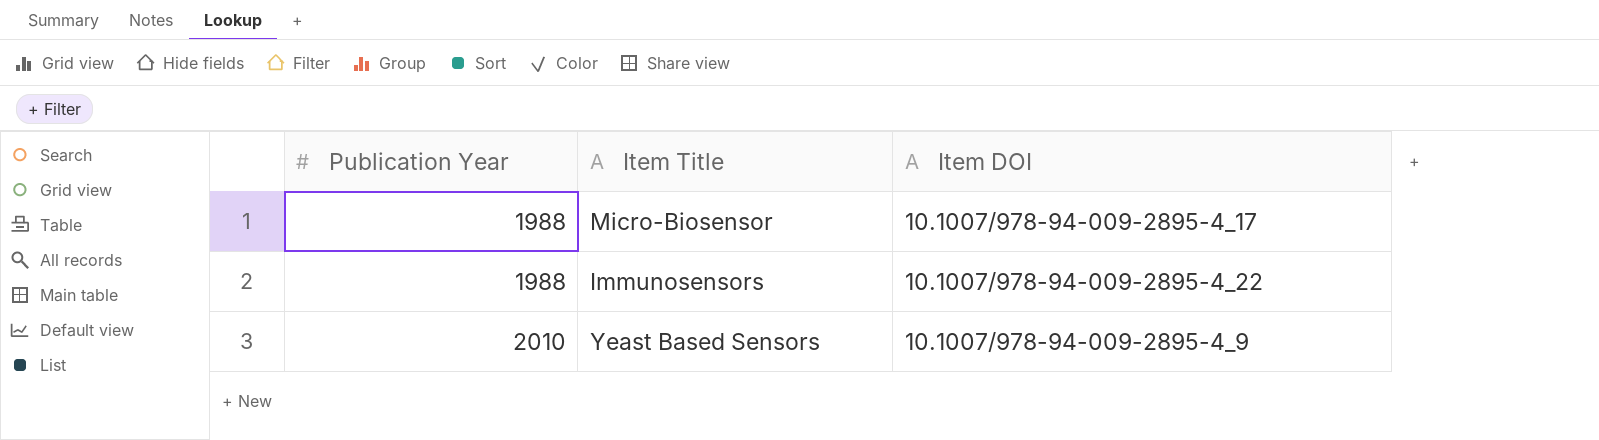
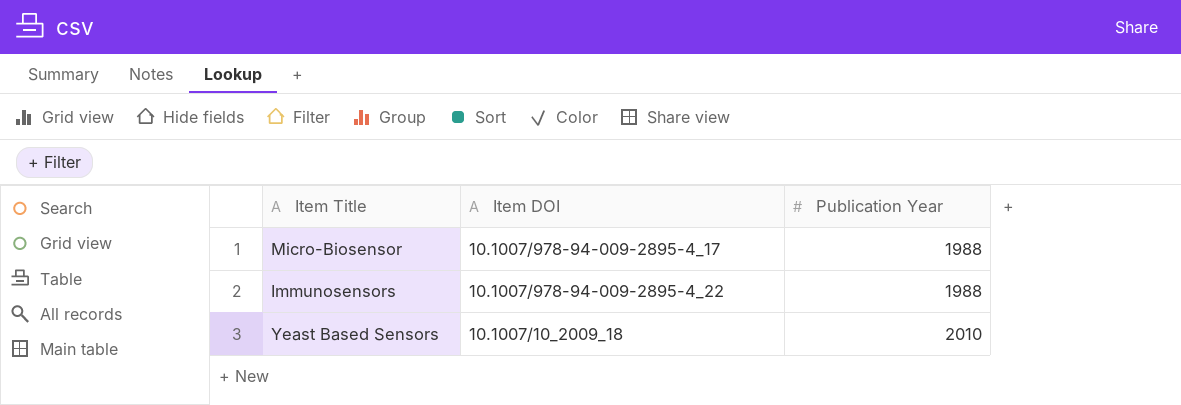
column Publication Year | position: 1 -> 3
Yeast Based Sensors | Item DOI: 10.1007/978-94-009-2895-4_9 -> 10.1007/10_2009_18

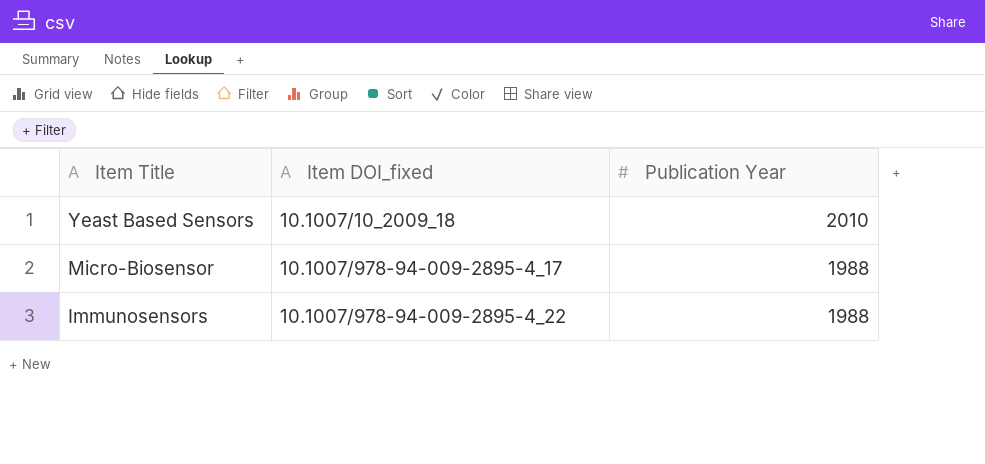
row order: Publication Year ascending -> Item Title descending
column name: Item DOI -> Item DOI_fixed

